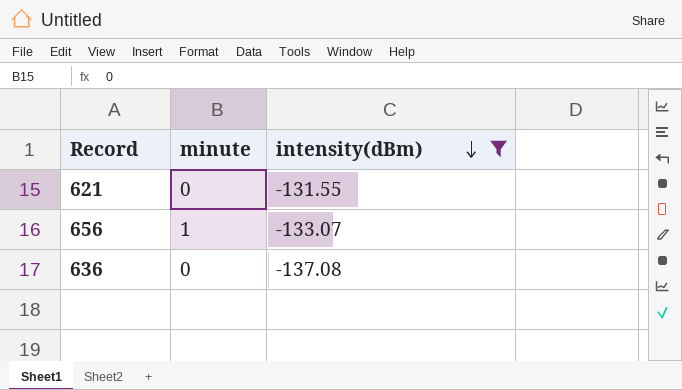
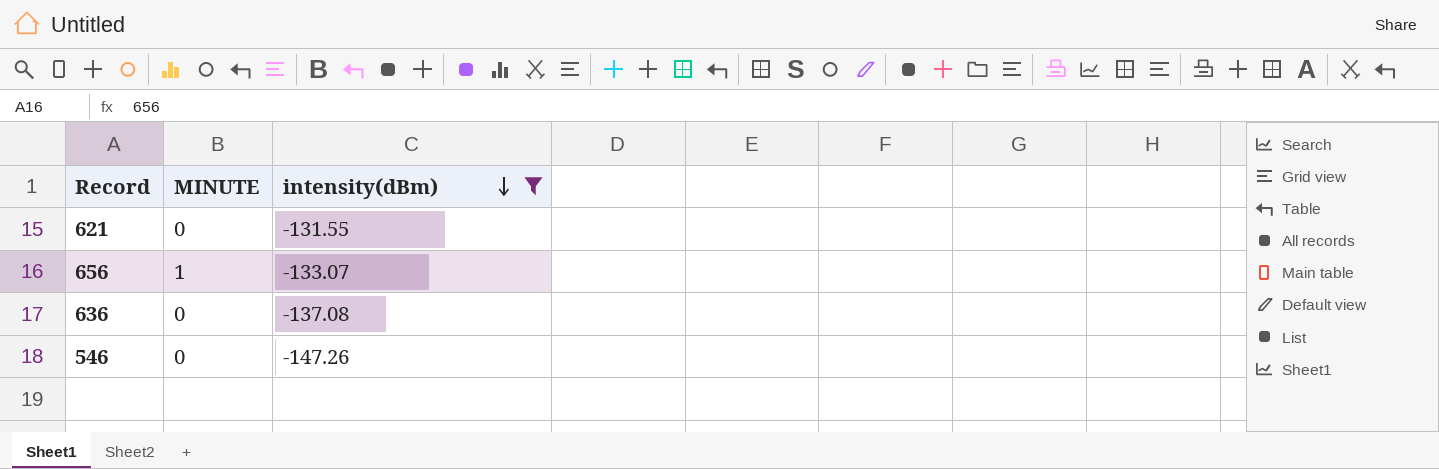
column name: minute -> MINUTE
row 546: none -> 0 | -147.26

